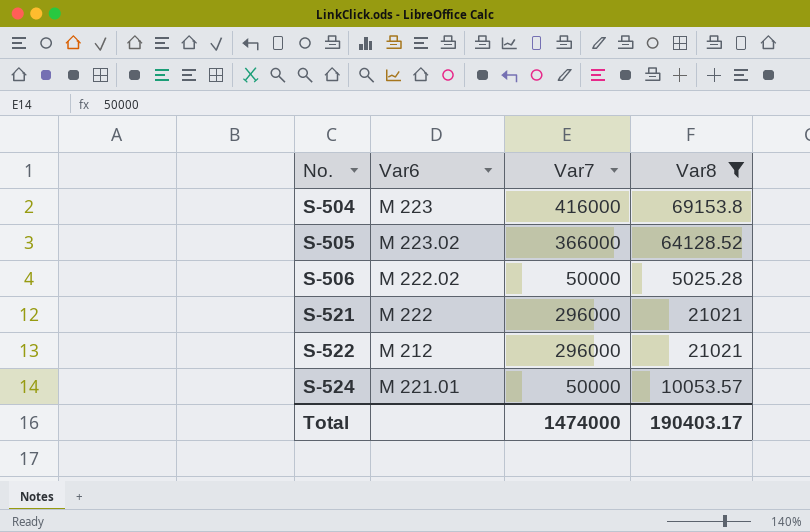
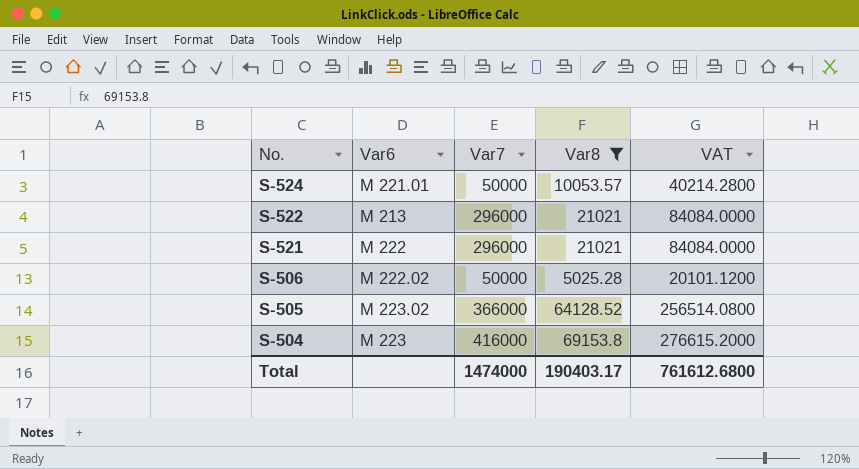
row order: No. ascending -> No. descending
column VAT | formula: none -> [Var8] * 4
S-522 | Var6: М 212 -> М 213

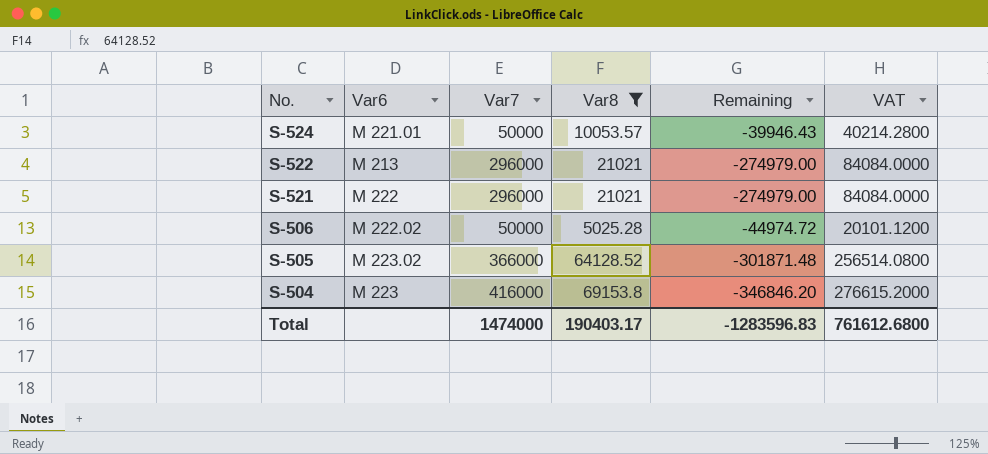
column Remaining | formula: none -> [Var8] - [Var7]

